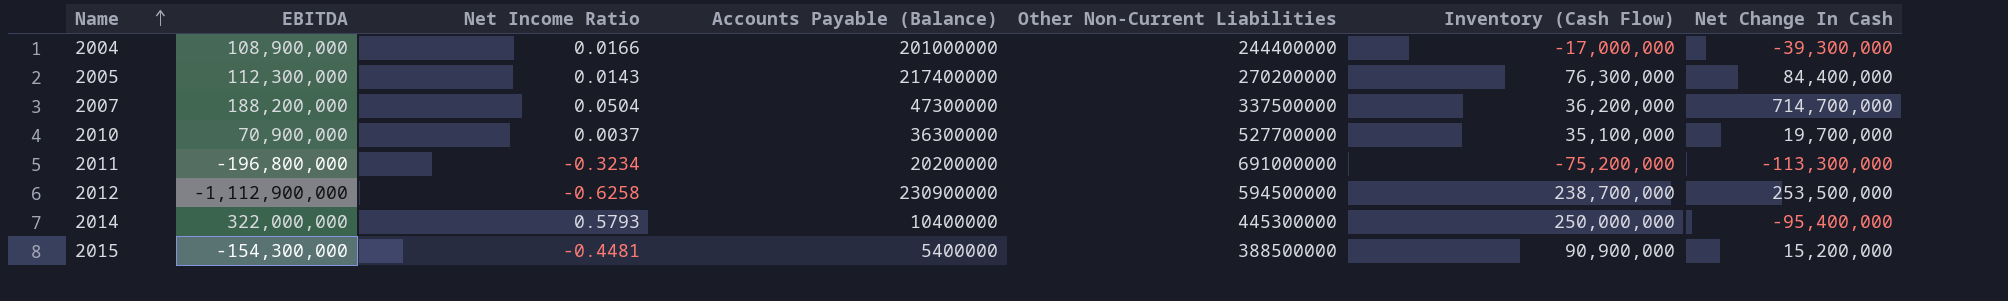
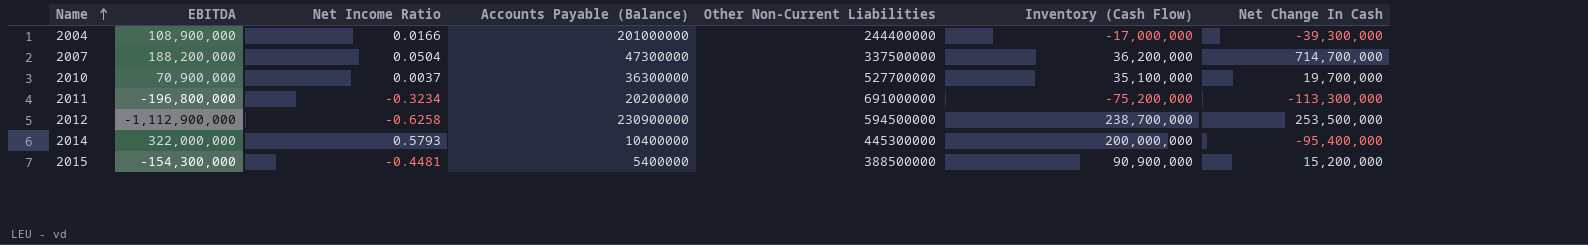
row 2005: 112,300,000 | 0.0143 | 217400000 | 270200000 | 76,300,000 | 84,400,000 -> none
2014 | Inventory (Cash Flow): 250,000,000 -> 200,000,000

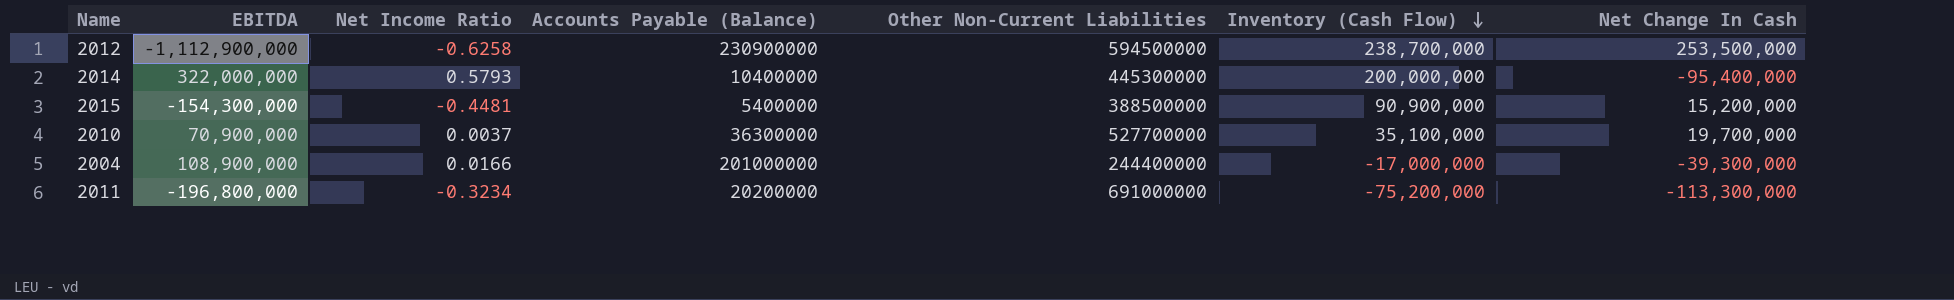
row order: Name ascending -> Inventory (Cash Flow) descending
row 2007: 188,200,000 | 0.0504 | 47300000 | 337500000 | 36,200,000 | 714,700,000 -> none

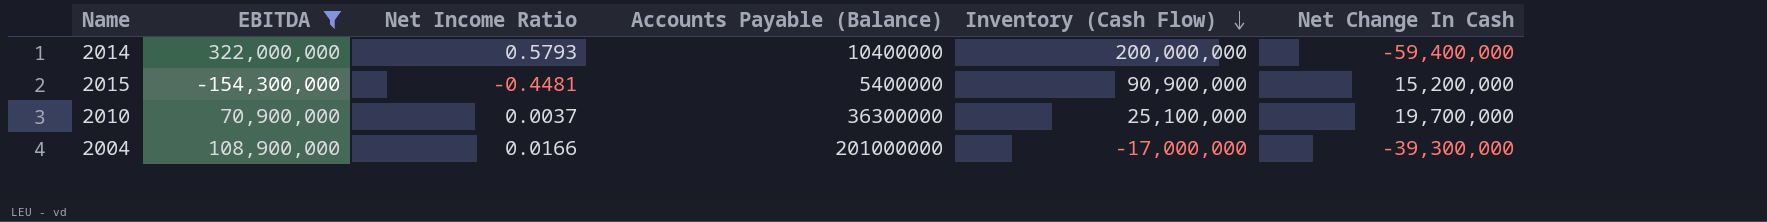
filter: none -> EBITDA >= -154,300,000
column Other Non-Current Liabilities | position: 5 -> none
2014 | Net Change In Cash: -95,400,000 -> -59,400,000
2010 | Inventory (Cash Flow): 35,100,000 -> 25,100,000

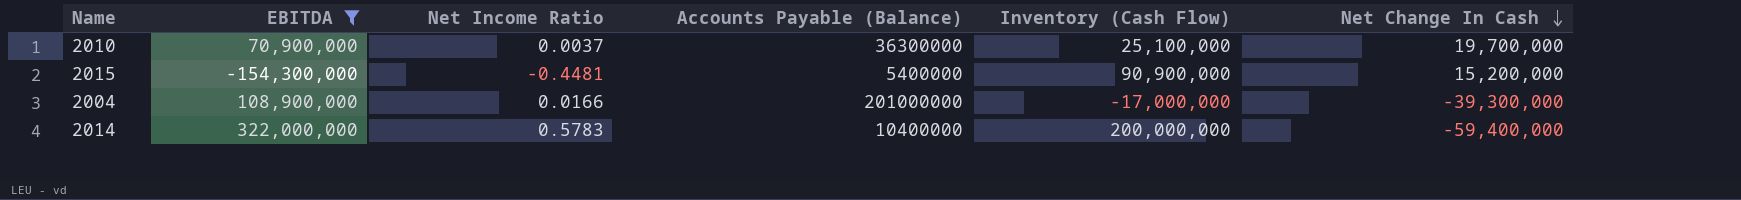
row order: Inventory (Cash Flow) descending -> Net Change In Cash descending
2014 | Net Income Ratio: 0.5793 -> 0.5783

